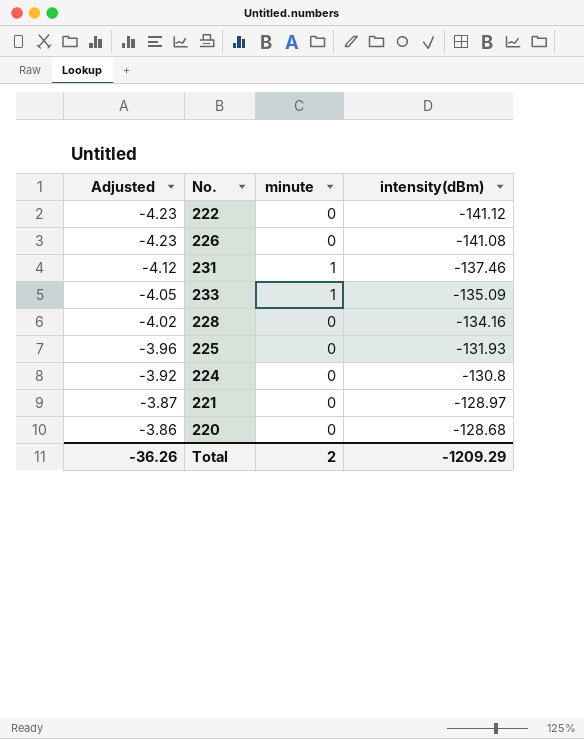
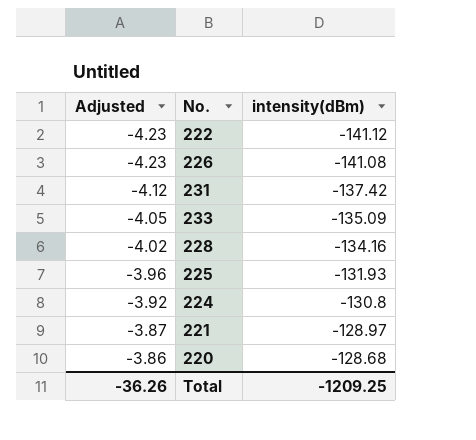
column minute | position: 3 -> none
231 | intensity(dBm): -137.46 -> -137.42
Total | intensity(dBm): -1209.29 -> -1209.25

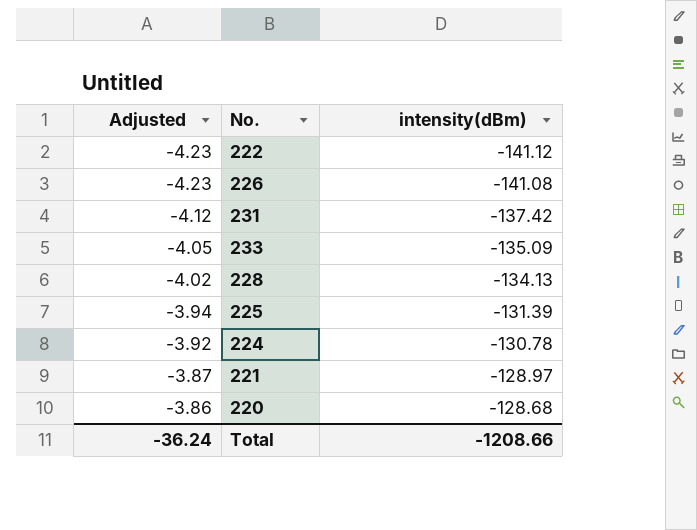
228 | intensity(dBm): -134.16 -> -134.13
225 | Adjusted: -3.96 -> -3.94
225 | intensity(dBm): -131.93 -> -131.39
224 | intensity(dBm): -130.8 -> -130.78
Total | Adjusted: -36.26 -> -36.24
Total | intensity(dBm): -1209.25 -> -1208.66

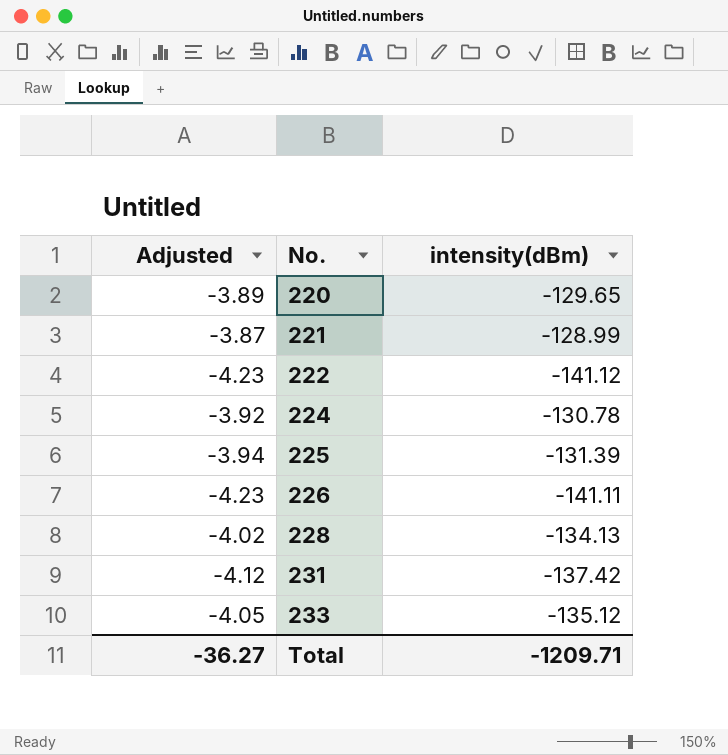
row order: Adjusted ascending -> No. ascending
220 | Adjusted: -3.86 -> -3.89
220 | intensity(dBm): -128.68 -> -129.65
221 | intensity(dBm): -128.97 -> -128.99
226 | intensity(dBm): -141.08 -> -141.11
233 | intensity(dBm): -135.09 -> -135.12
Total | Adjusted: -36.24 -> -36.27
Total | intensity(dBm): -1208.66 -> -1209.71

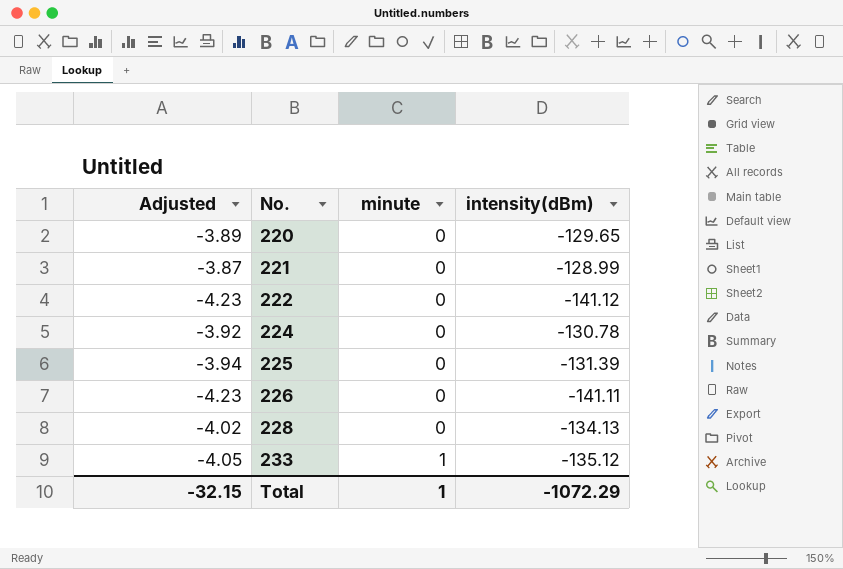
column minute | position: none -> 3
row 231: -4.12 | -137.42 -> none
Total | Adjusted: -36.27 -> -32.15
Total | intensity(dBm): -1209.71 -> -1072.29

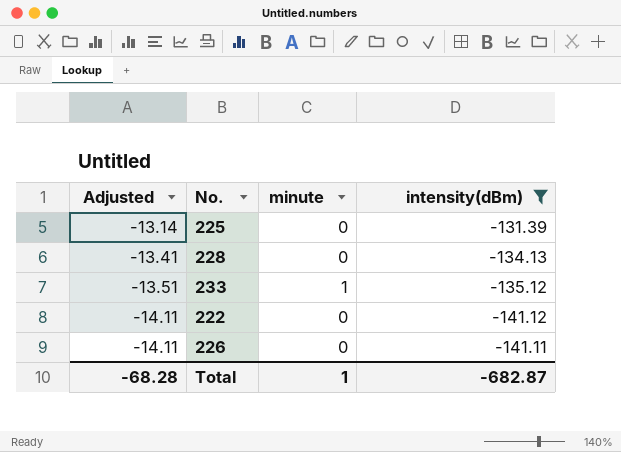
filter: none -> intensity(dBm) <= -131.39
row order: No. ascending -> Adjusted descending
column Adjusted | formula: [intensity(dBm)] * 0.03 -> [intensity(dBm)] * 0.1
Total | Adjusted: -32.15 -> -68.28
Total | intensity(dBm): -1072.29 -> -682.87

